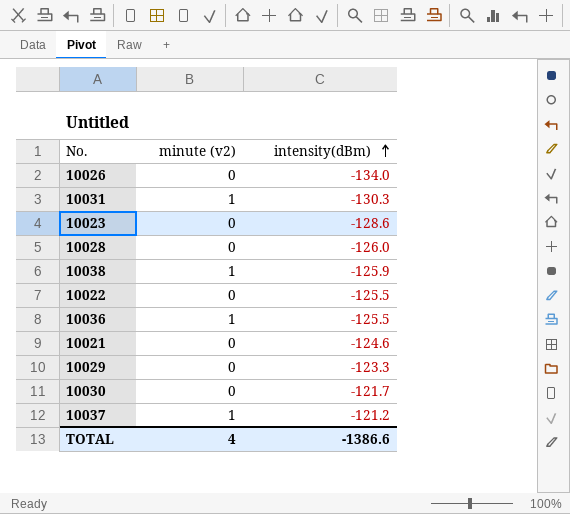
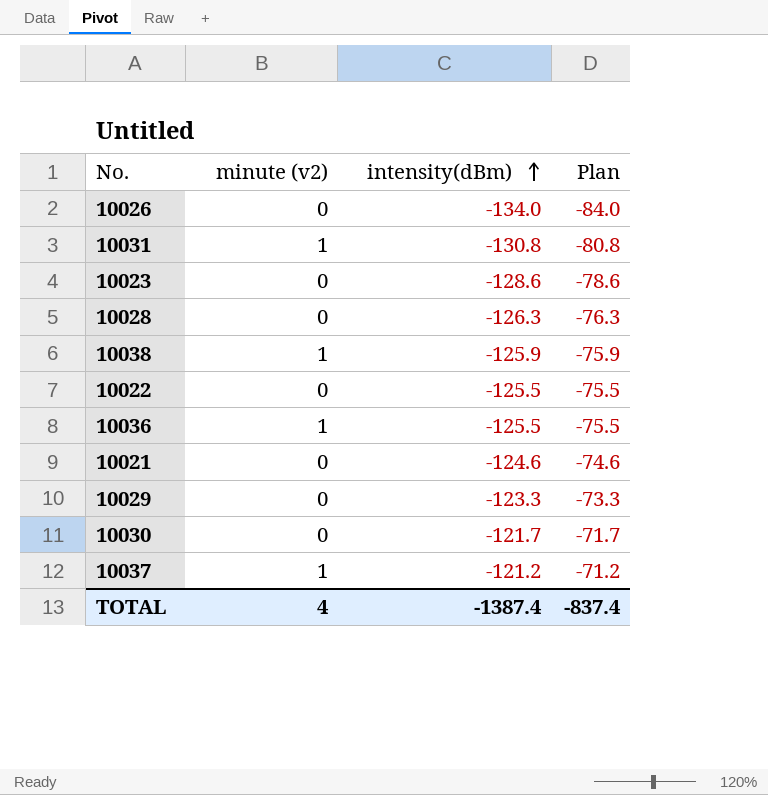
column Plan | formula: none -> [intensity(dBm)] + 50
10031 | intensity(dBm): -130.3 -> -130.8
10028 | intensity(dBm): -126.0 -> -126.3
TOTAL | intensity(dBm): -1386.6 -> -1387.4

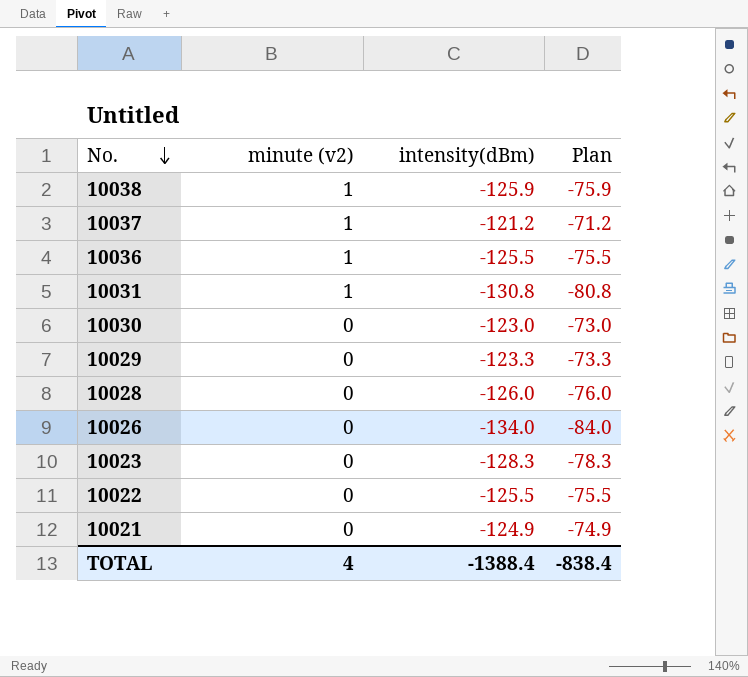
row order: intensity(dBm) ascending -> No. descending
10030 | intensity(dBm): -121.7 -> -123.0
10030 | Plan: -71.7 -> -73.0
10028 | intensity(dBm): -126.3 -> -126.0
10028 | Plan: -76.3 -> -76.0
10023 | intensity(dBm): -128.6 -> -128.3
10023 | Plan: -78.6 -> -78.3
10021 | intensity(dBm): -124.6 -> -124.9
10021 | Plan: -74.6 -> -74.9
TOTAL | intensity(dBm): -1387.4 -> -1388.4
TOTAL | Plan: -837.4 -> -838.4

